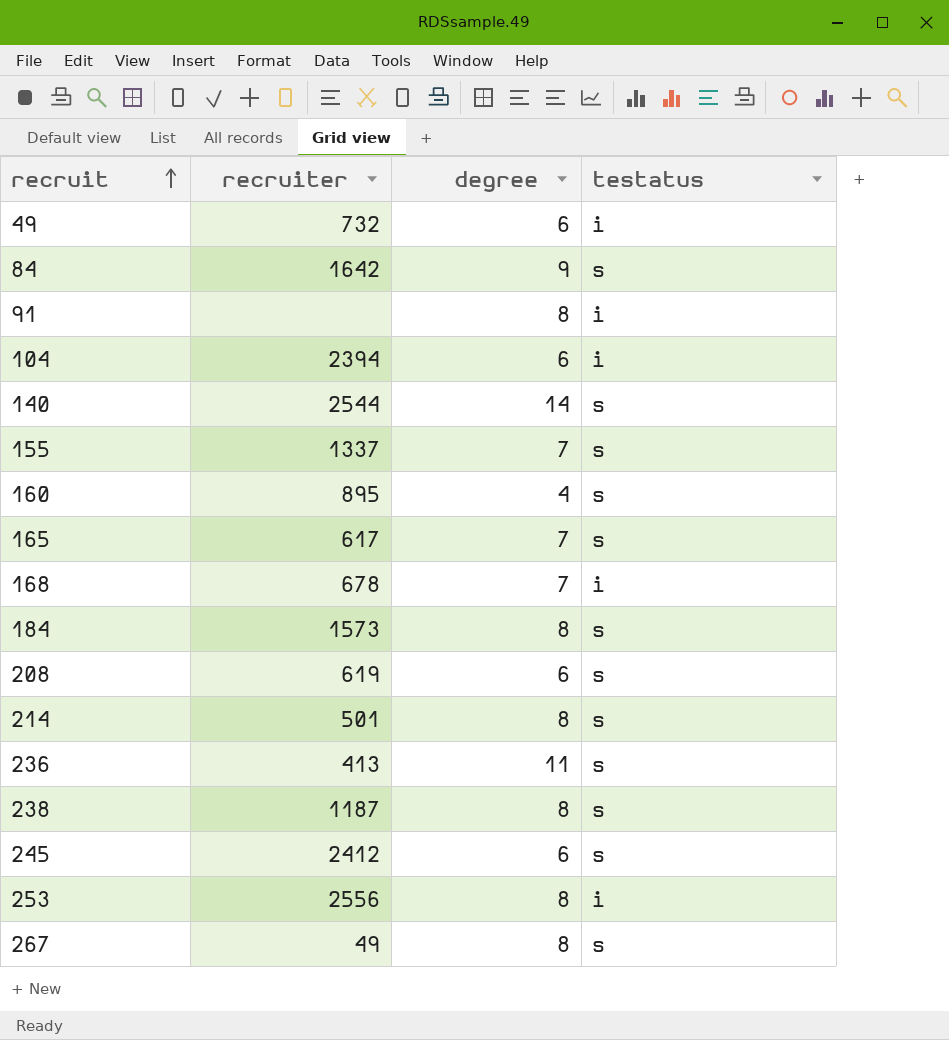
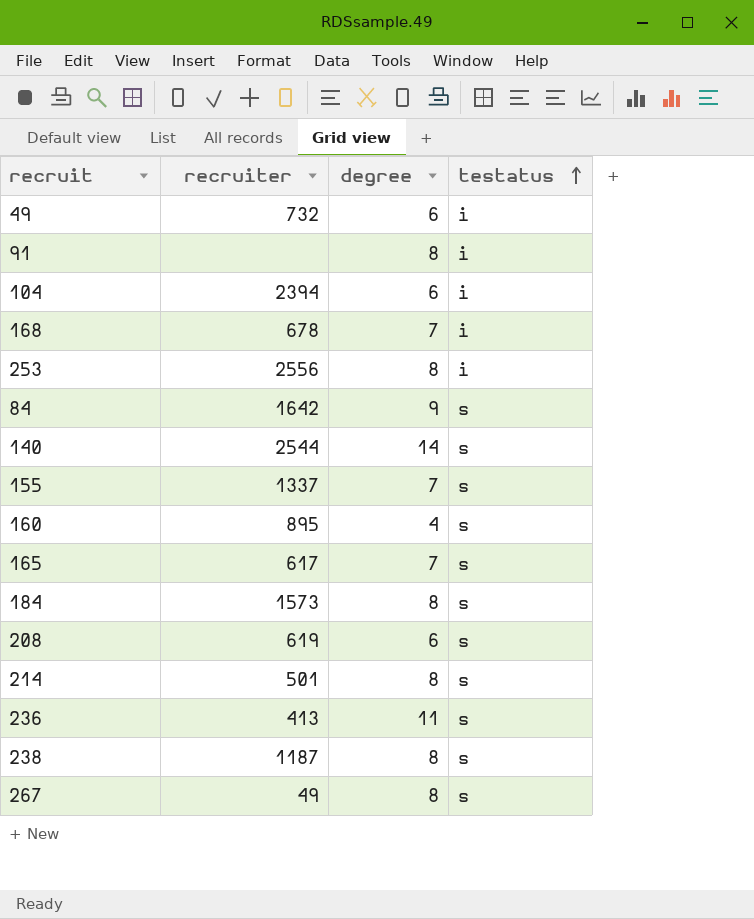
row order: recruit ascending -> testatus ascending
row 245: 2412 | 6 | s -> none

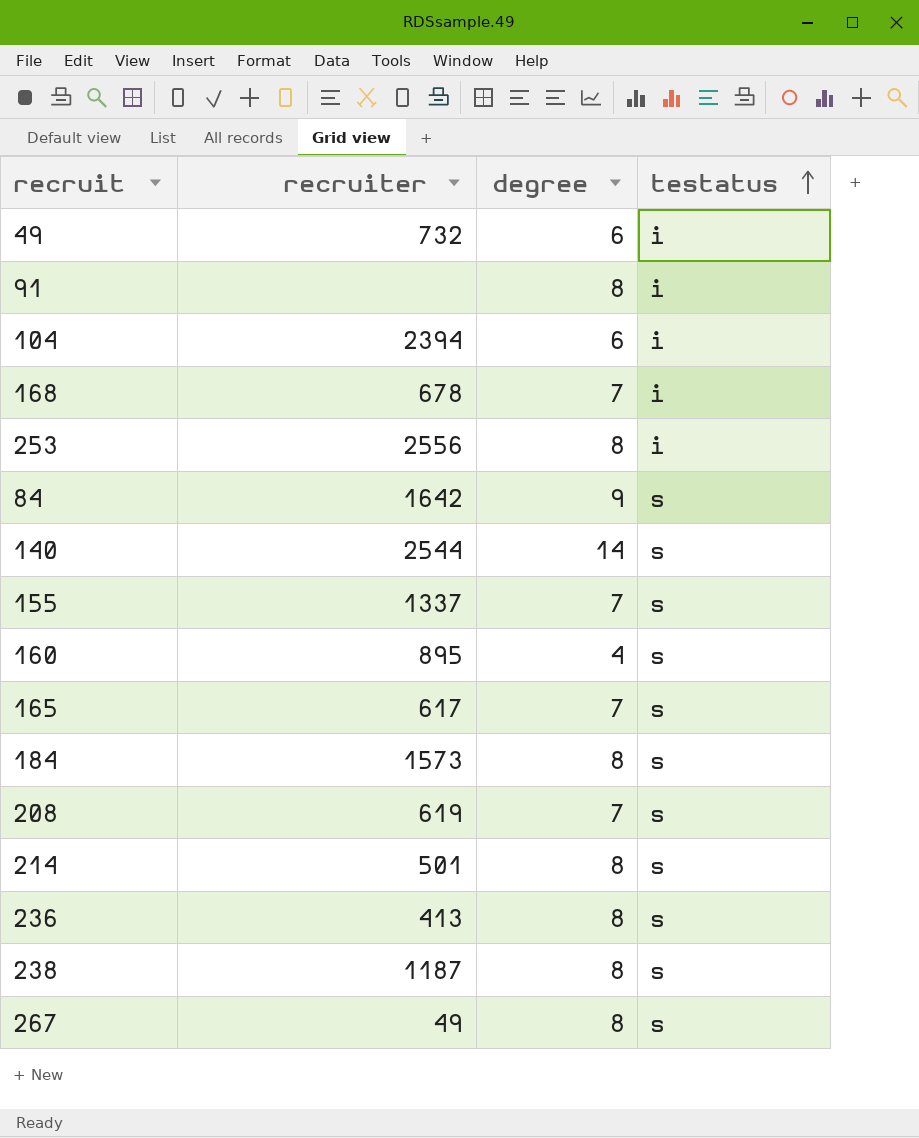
208 | degree: 6 -> 7
236 | degree: 11 -> 8

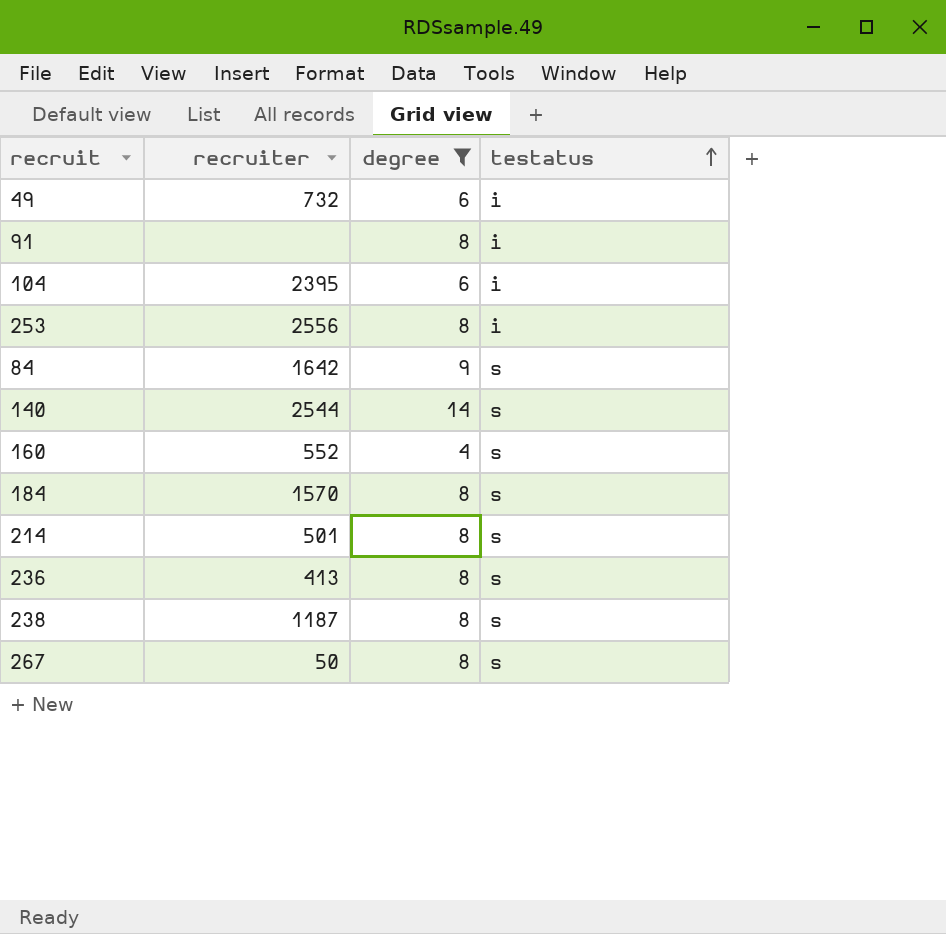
filter: none -> degree != 7
104 | recruiter: 2394 -> 2395
160 | recruiter: 895 -> 552
184 | recruiter: 1573 -> 1570
267 | recruiter: 49 -> 50

